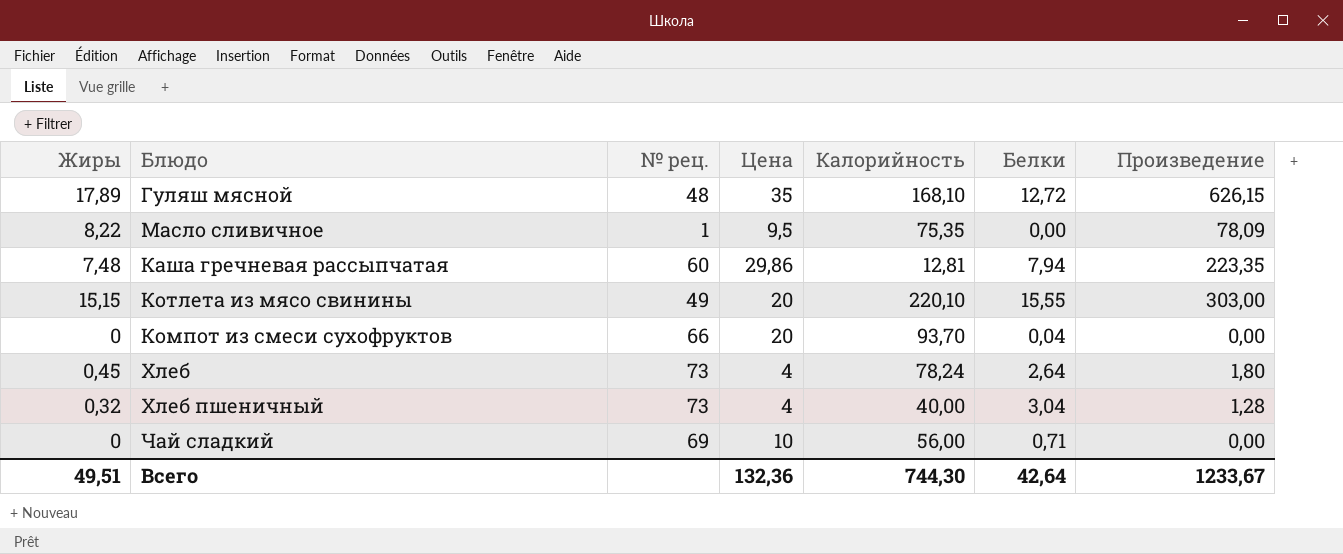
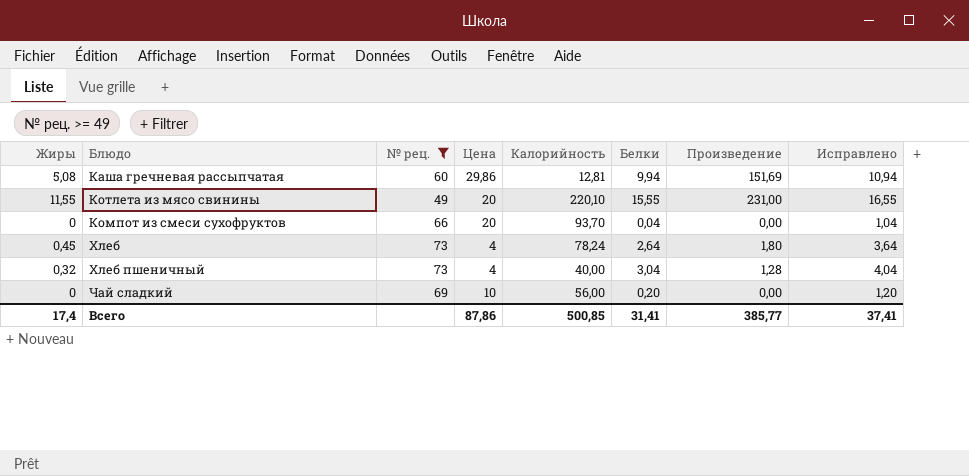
filter: none -> № рец. >= 49
column Исправлено | formula: none -> [Белки] + 1
Каша гречневая рассыпчатая | Жиры: 7,48 -> 5,08
Каша гречневая рассыпчатая | Белки: 7,94 -> 9,94
Каша гречневая рассыпчатая | Произведение: 223,35 -> 151,69
Котлета из мясо свинины | Жиры: 15,15 -> 11,55
Котлета из мясо свинины | Произведение: 303,00 -> 231,00
Чай сладкий | Белки: 0,71 -> 0,20
Всего | Жиры: 49,51 -> 17,4
Всего | Цена: 132,36 -> 87,86
Всего | Калорийность: 744,30 -> 500,85
Всего | Белки: 42,64 -> 31,41
Всего | Произведение: 1233,67 -> 385,77

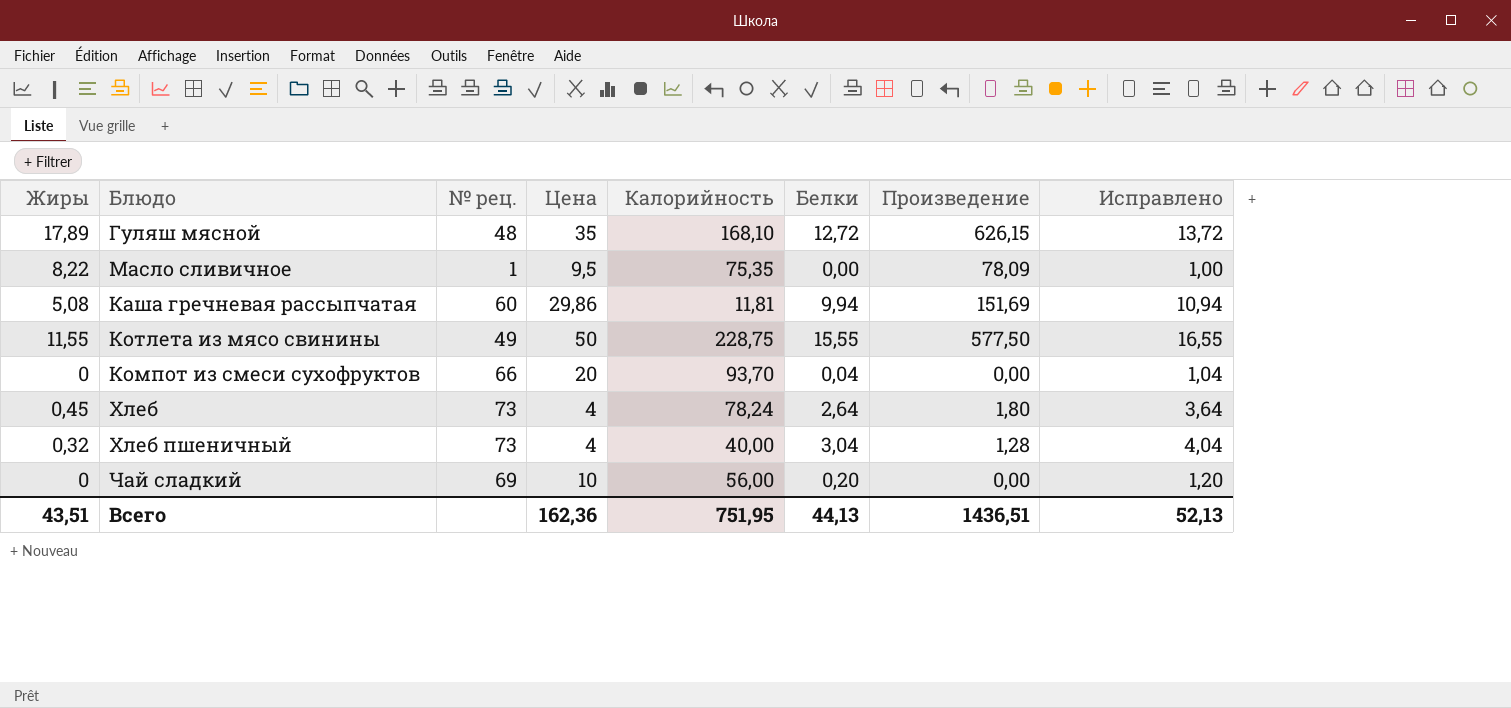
filter: № рец. >= 49 -> none
Каша гречневая рассыпчатая | Калорийность: 12,81 -> 11,81
Котлета из мясо свинины | Цена: 20 -> 50
Котлета из мясо свинины | Калорийность: 220,10 -> 228,75
Котлета из мясо свинины | Произведение: 231,00 -> 577,50
Всего | Жиры: 17,4 -> 43,51
Всего | Цена: 87,86 -> 162,36
Всего | Калорийность: 500,85 -> 751,95
Всего | Белки: 31,41 -> 44,13
Всего | Произведение: 385,77 -> 1436,51
Всего | Исправлено: 37,41 -> 52,13

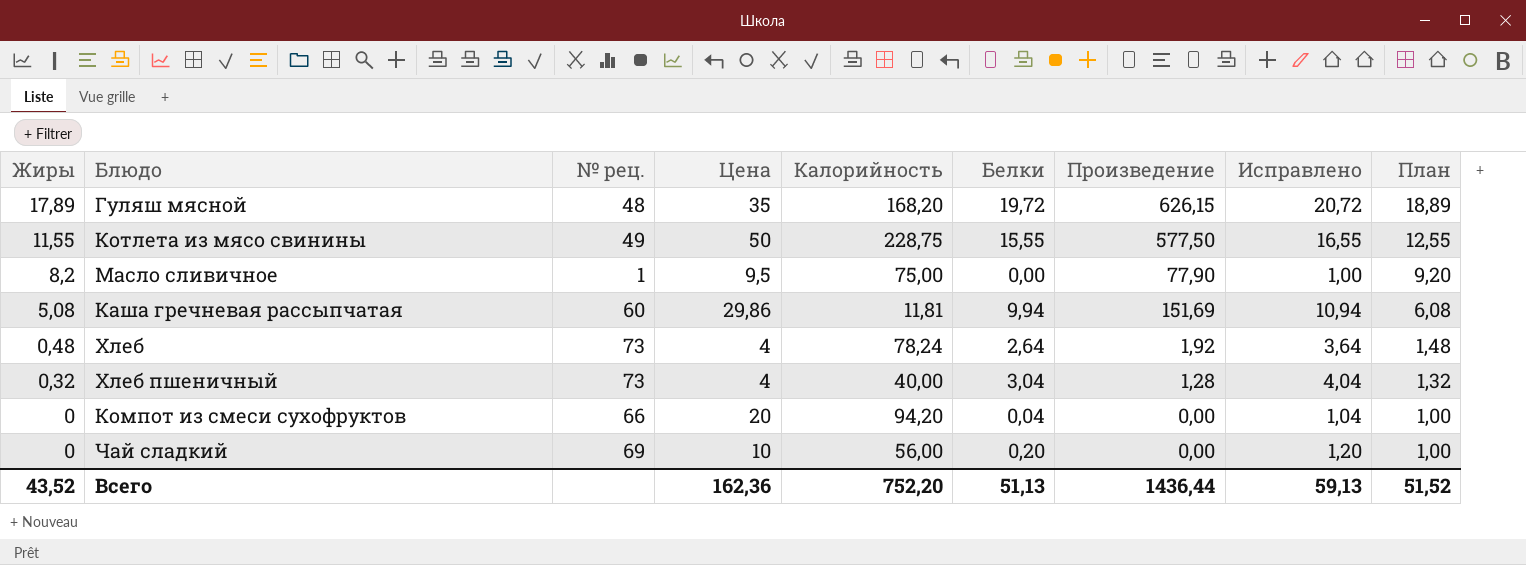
row order: none -> Жиры descending
column План | formula: none -> [Жиры] + 1
Гуляш мясной | Калорийность: 168,10 -> 168,20
Гуляш мясной | Белки: 12,72 -> 19,72
Гуляш мясной | Исправлено: 13,72 -> 20,72
Масло сливичное | Жиры: 8,22 -> 8,2
Масло сливичное | Калорийность: 75,35 -> 75,00
Масло сливичное | Произведение: 78,09 -> 77,90
Хлеб | Жиры: 0,45 -> 0,48
Хлеб | Произведение: 1,80 -> 1,92
Компот из смеси сухофруктов | Калорийность: 93,70 -> 94,20
Всего | Жиры: 43,51 -> 43,52
Всего | Калорийность: 751,95 -> 752,20
Всего | Белки: 44,13 -> 51,13
Всего | Произведение: 1436,51 -> 1436,44
Всего | Исправлено: 52,13 -> 59,13

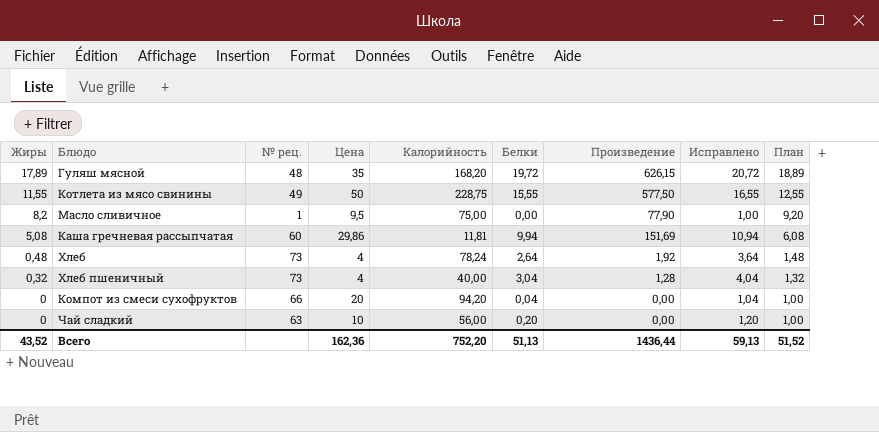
Чай сладкий | № рец.: 69 -> 63

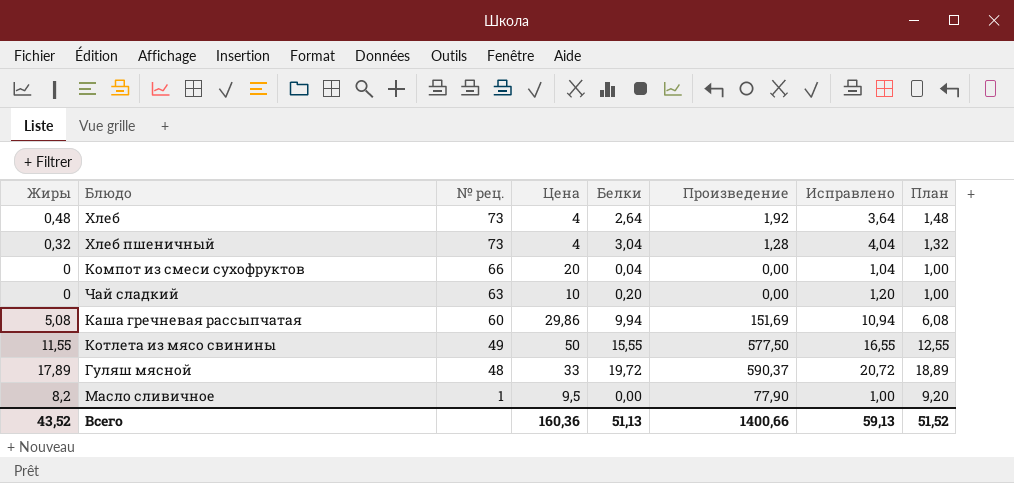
row order: Жиры descending -> № рец. descending
column Калорийность | position: 5 -> none
Гуляш мясной | Цена: 35 -> 33
Гуляш мясной | Произведение: 626,15 -> 590,37
Всего | Цена: 162,36 -> 160,36
Всего | Произведение: 1436,44 -> 1400,66

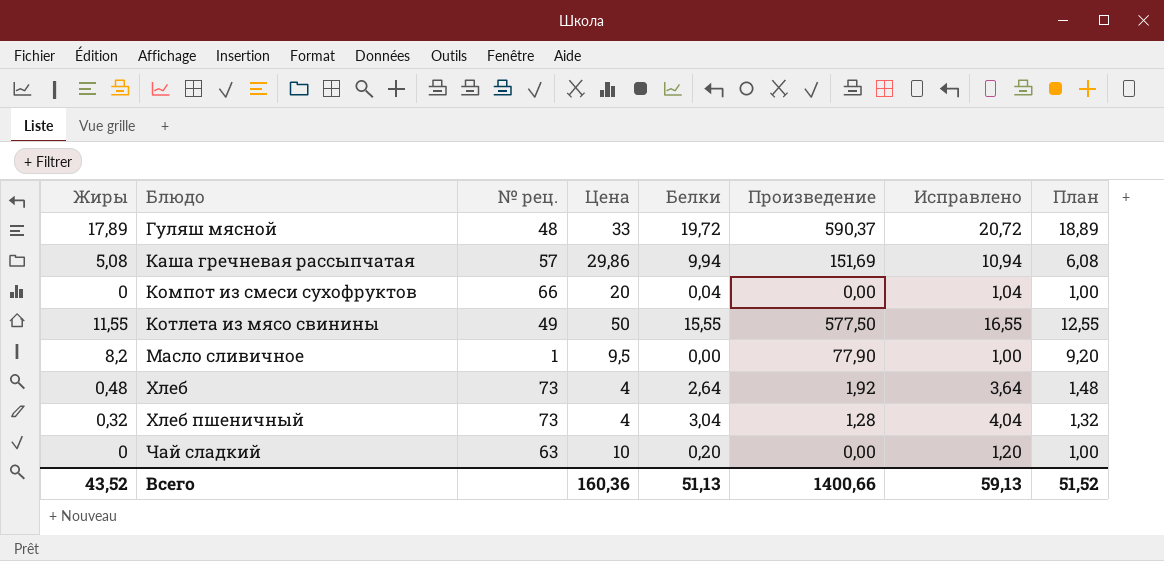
row order: № рец. descending -> Блюдо ascending
Каша гречневая рассыпчатая | № рец.: 60 -> 57

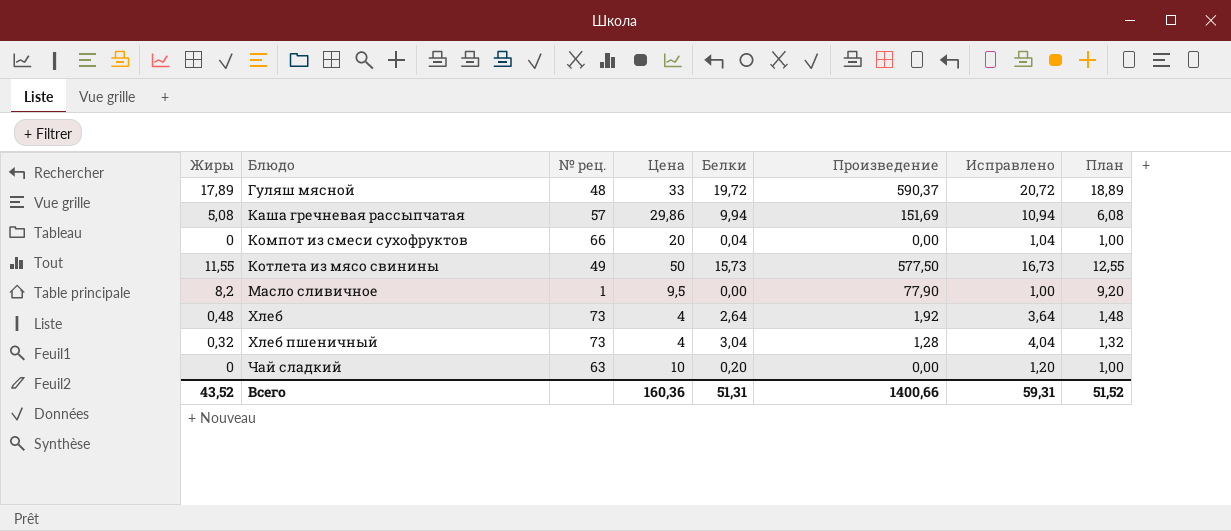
Котлета из мясо свинины | Белки: 15,55 -> 15,73
Котлета из мясо свинины | Исправлено: 16,55 -> 16,73
Всего | Белки: 51,13 -> 51,31
Всего | Исправлено: 59,13 -> 59,31

